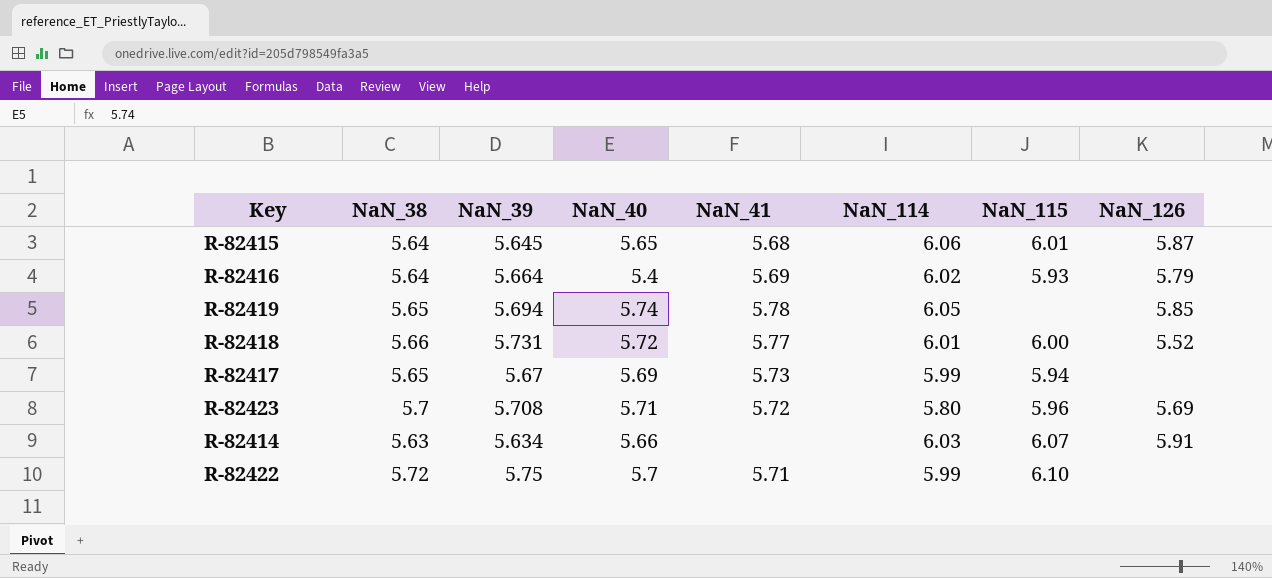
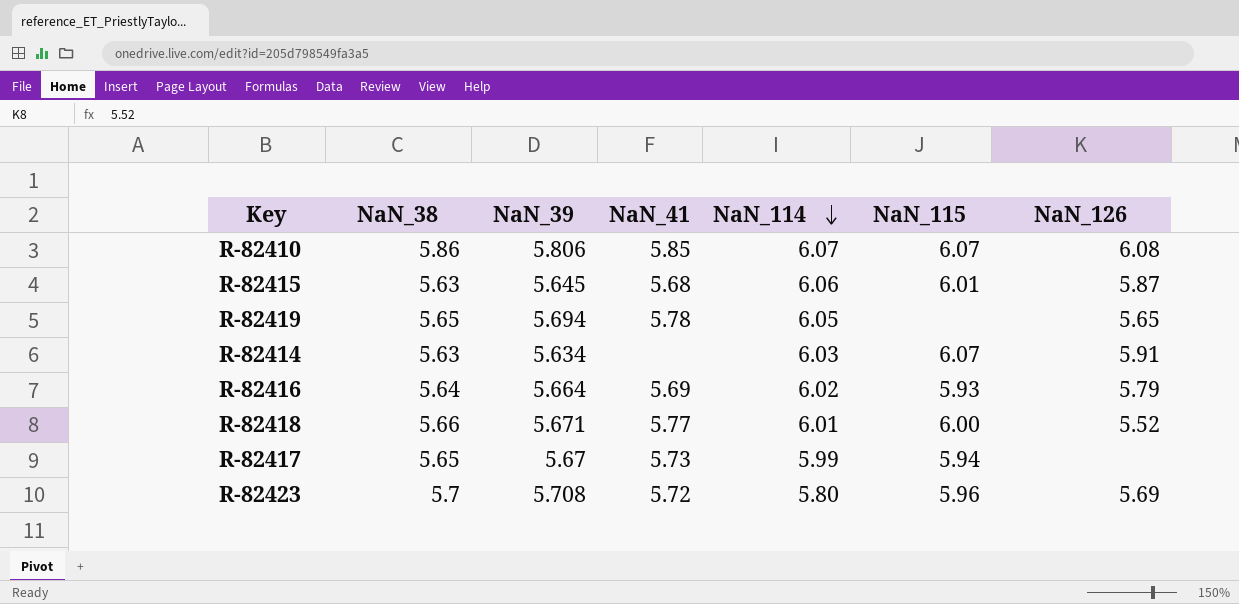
row order: none -> NaN_114 descending
column NaN_40 | position: 4 -> none
row R-82422: 5.72 | 5.75 | 5.7 | 5.71 | 5.99 | 6.10 | none -> none
row R-82410: none -> 5.86 | 5.806 | 5.85 | 6.07 | 6.07 | 6.08
R-82415 | NaN_38: 5.64 -> 5.63
R-82419 | NaN_126: 5.85 -> 5.65
R-82418 | NaN_39: 5.731 -> 5.671

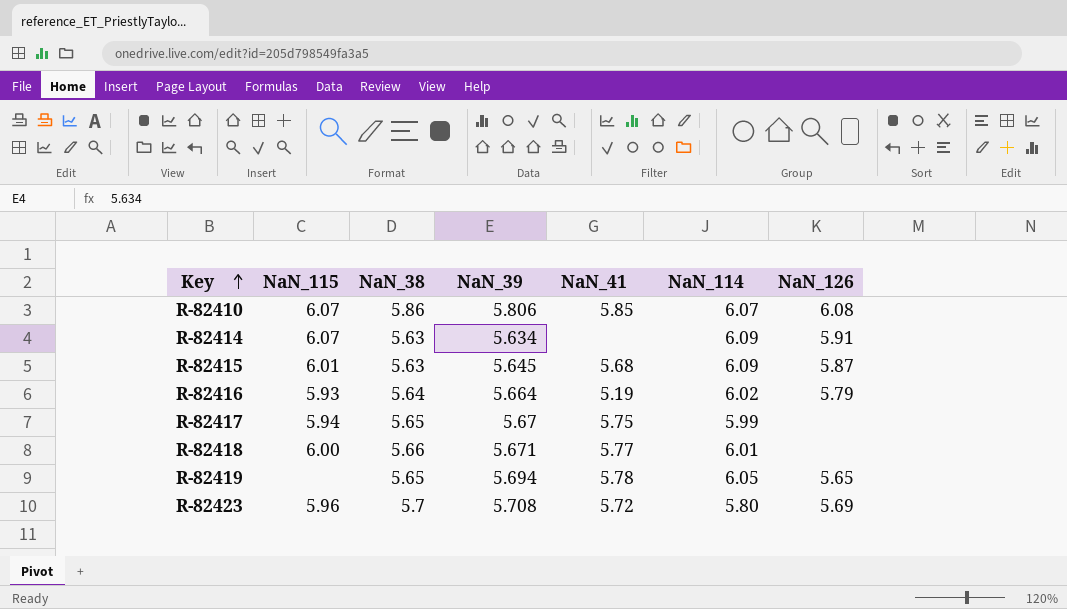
row order: NaN_114 descending -> Key ascending
column NaN_115 | position: 6 -> 2
R-82414 | NaN_114: 6.03 -> 6.09
R-82415 | NaN_114: 6.06 -> 6.09
R-82416 | NaN_41: 5.69 -> 5.19
R-82417 | NaN_41: 5.73 -> 5.75
R-82418 | NaN_126: 5.52 -> none

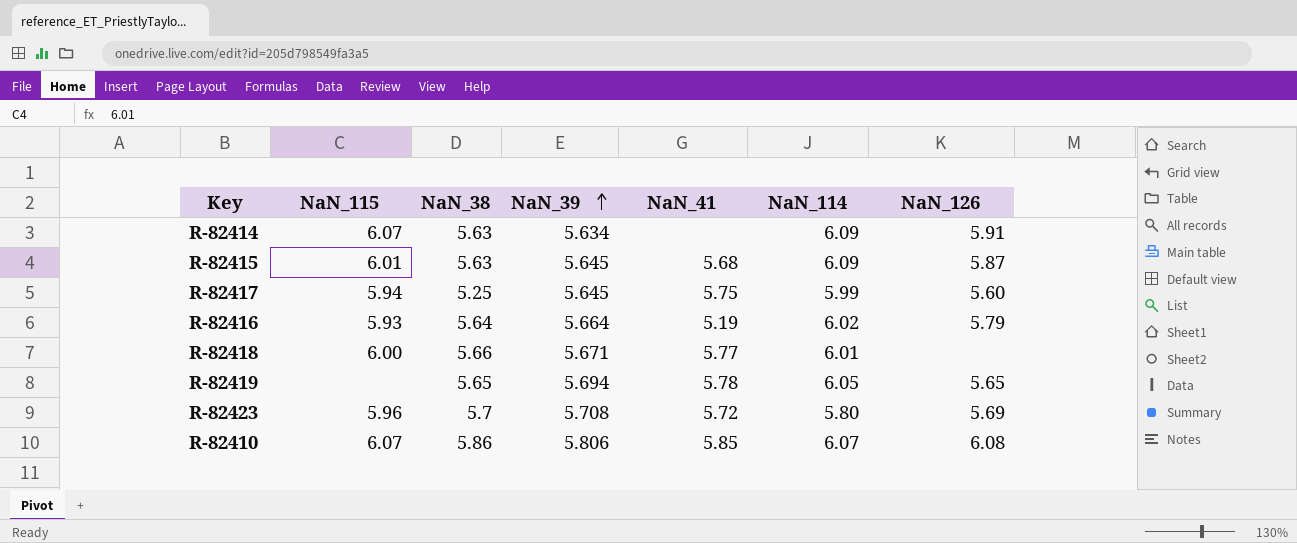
row order: Key ascending -> NaN_39 ascending
R-82417 | NaN_38: 5.65 -> 5.25
R-82417 | NaN_39: 5.67 -> 5.645
R-82417 | NaN_126: none -> 5.60

